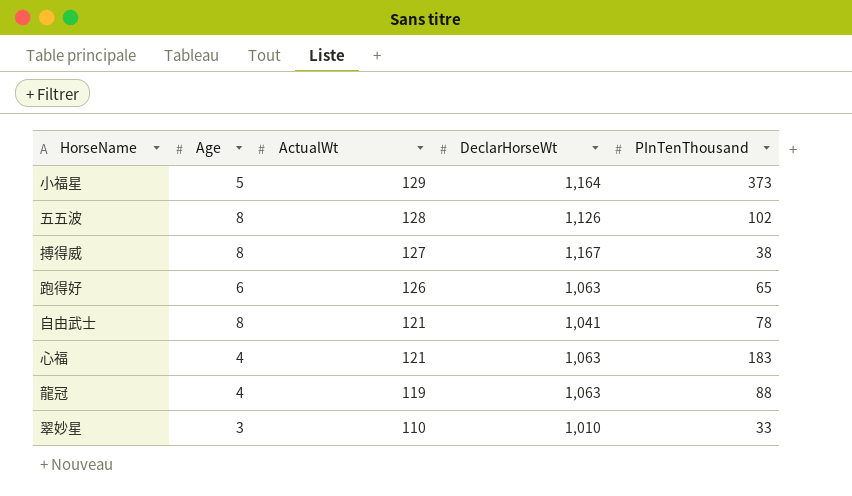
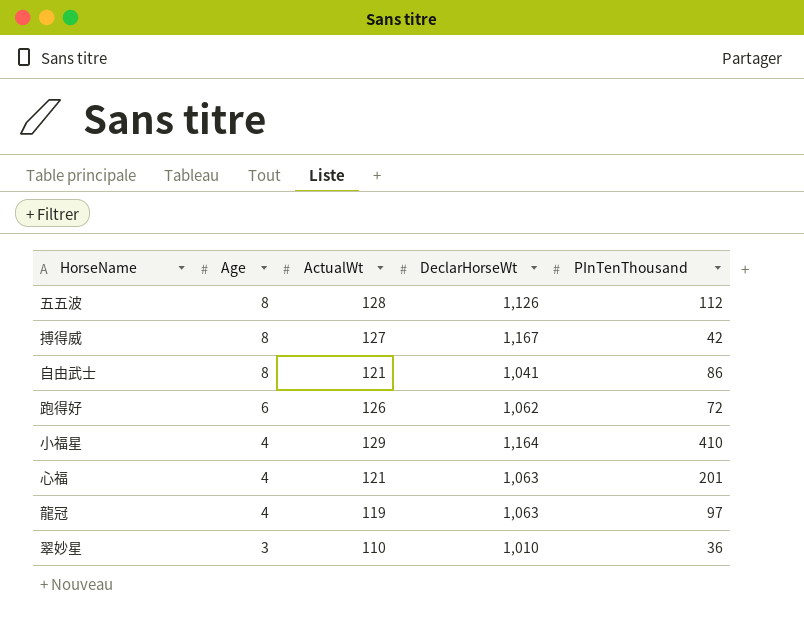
row order: ActualWt descending -> Age descending
五五波 | PInTenThousand: 102 -> 112
搏得威 | PInTenThousand: 38 -> 42
自由武士 | PInTenThousand: 78 -> 86
跑得好 | DeclarHorseWt: 1,063 -> 1,062
跑得好 | PInTenThousand: 65 -> 72
小福星 | Age: 5 -> 4
小福星 | PInTenThousand: 373 -> 410
心福 | PInTenThousand: 183 -> 201
龍冠 | PInTenThousand: 88 -> 97
翠妙星 | PInTenThousand: 33 -> 36

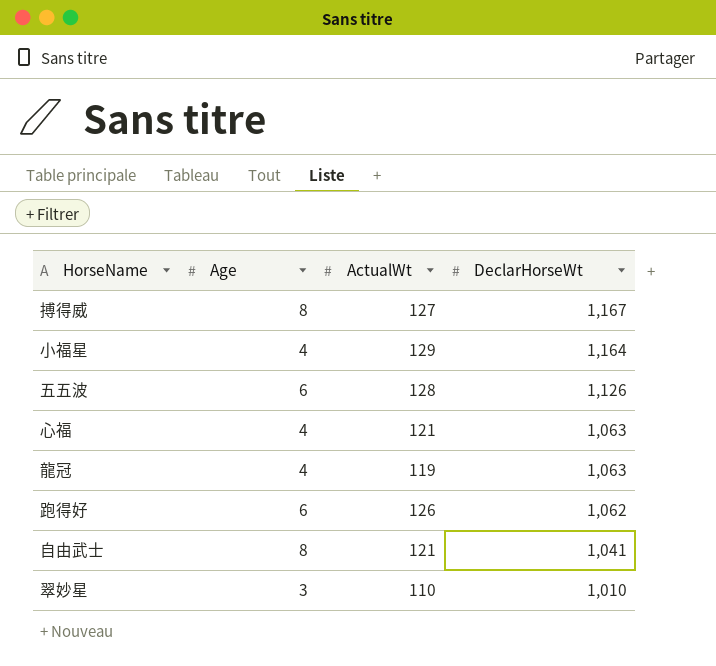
row order: Age descending -> DeclarHorseWt descending
column PInTenThousand | position: 5 -> none
五五波 | Age: 8 -> 6

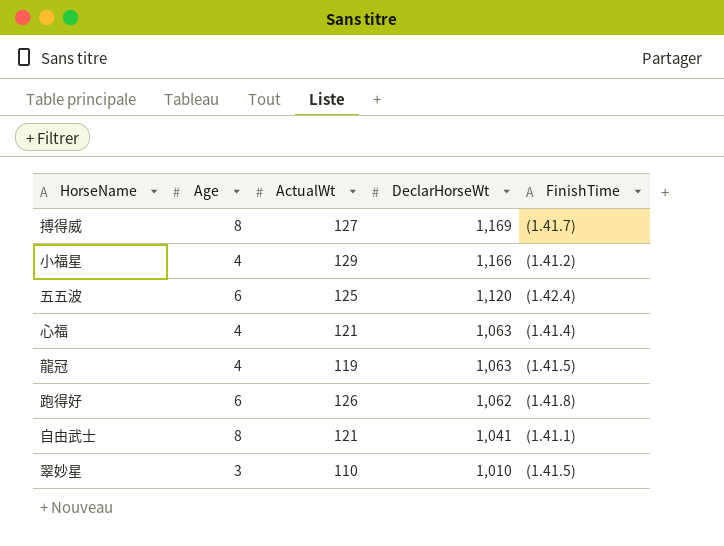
column FinishTime | position: none -> 5
搏得威 | DeclarHorseWt: 1,167 -> 1,169
小福星 | DeclarHorseWt: 1,164 -> 1,166
五五波 | ActualWt: 128 -> 125
五五波 | DeclarHorseWt: 1,126 -> 1,120

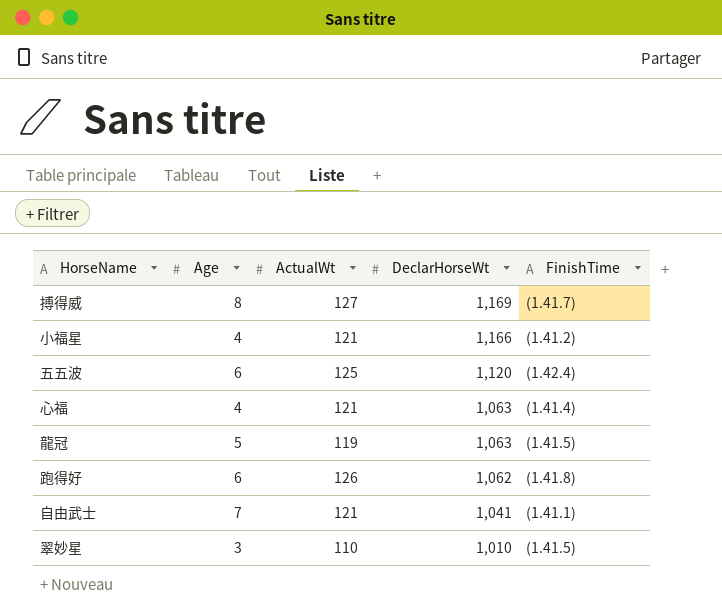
小福星 | ActualWt: 129 -> 121
龍冠 | Age: 4 -> 5
自由武士 | Age: 8 -> 7

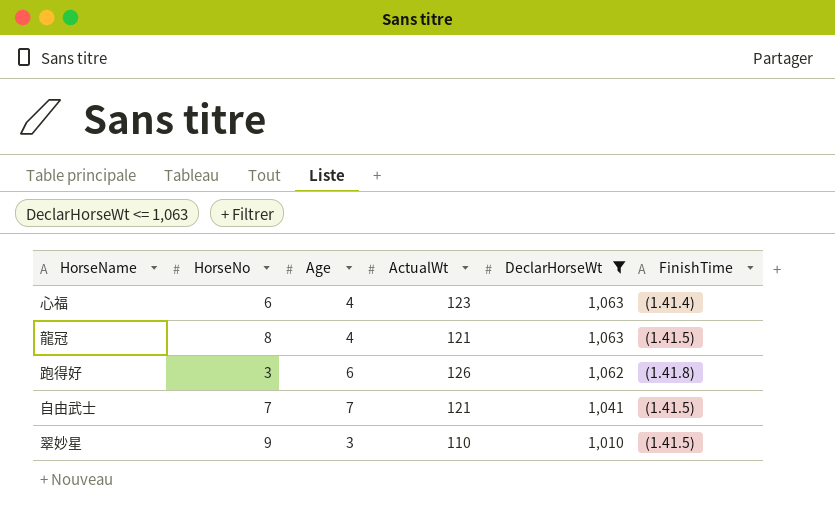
filter: none -> DeclarHorseWt <= 1,063
column HorseNo | position: none -> 2
心福 | ActualWt: 121 -> 123
龍冠 | Age: 5 -> 4
龍冠 | ActualWt: 119 -> 121
自由武士 | FinishTime: (1.41.1) -> (1.41.5)

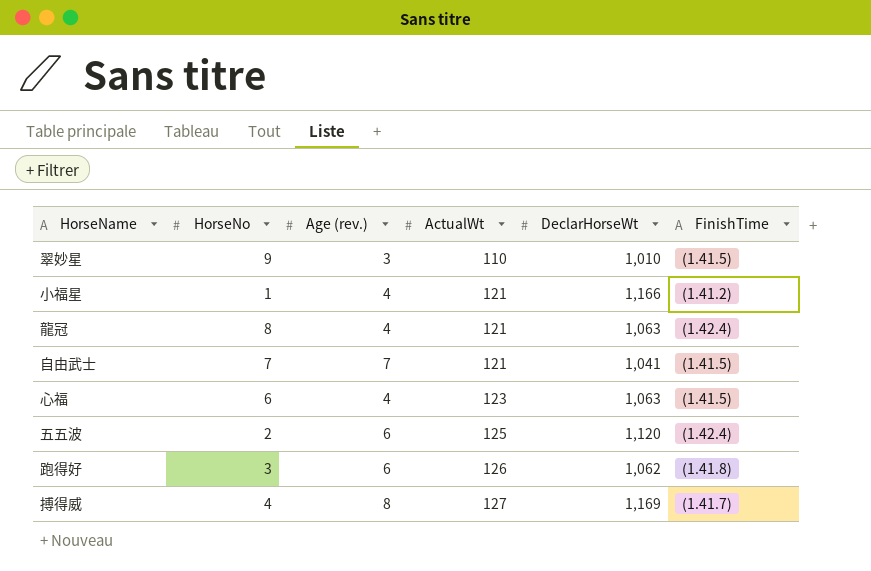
filter: DeclarHorseWt <= 1,063 -> none
row order: DeclarHorseWt descending -> ActualWt ascending
column name: Age -> Age (rev.)
龍冠 | FinishTime: (1.41.5) -> (1.42.4)
心福 | FinishTime: (1.41.4) -> (1.41.5)

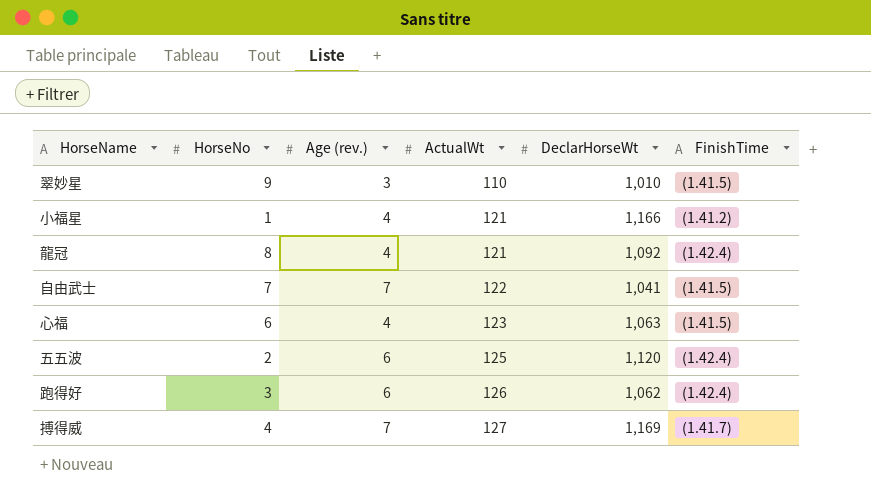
龍冠 | DeclarHorseWt: 1,063 -> 1,092
自由武士 | ActualWt: 121 -> 122
跑得好 | FinishTime: (1.41.8) -> (1.42.4)
搏得威 | Age (rev.): 8 -> 7

